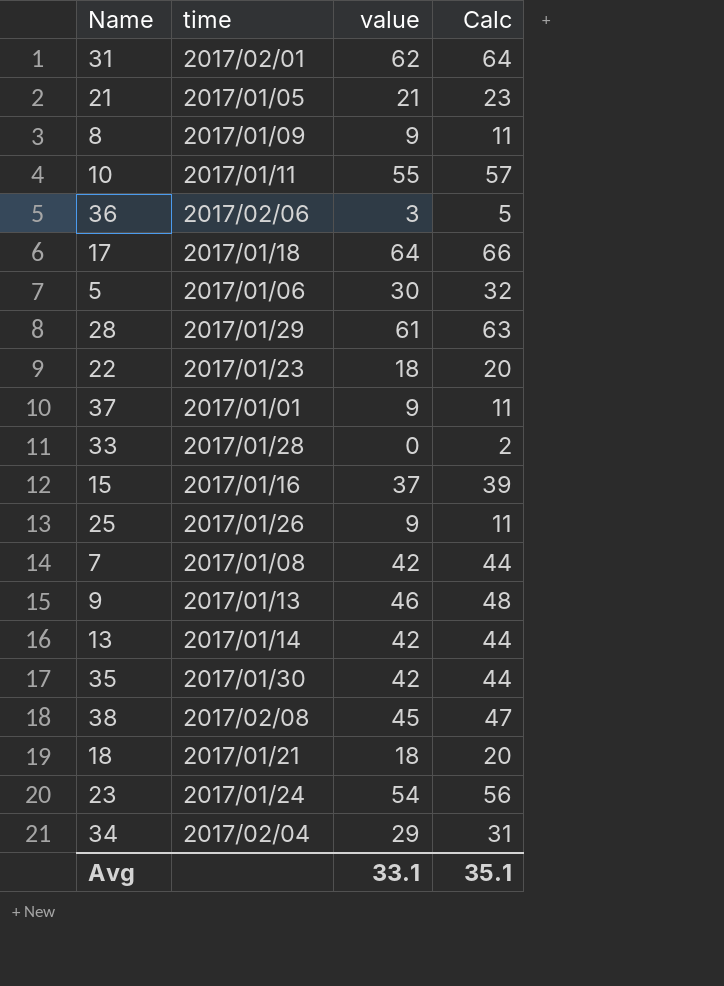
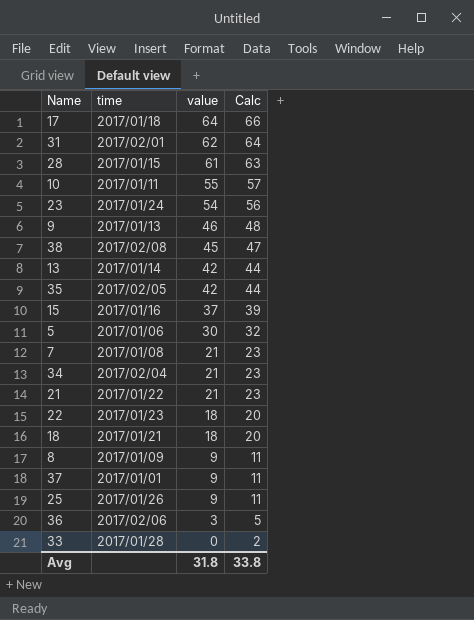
row order: none -> value descending
28 | time: 2017/01/29 -> 2017/01/15
35 | time: 2017/01/30 -> 2017/02/05
7 | value: 42 -> 21
7 | Calc: 44 -> 23
34 | value: 29 -> 21
34 | Calc: 31 -> 23
21 | time: 2017/01/05 -> 2017/01/22
Avg | value: 33.1 -> 31.8
Avg | Calc: 35.1 -> 33.8

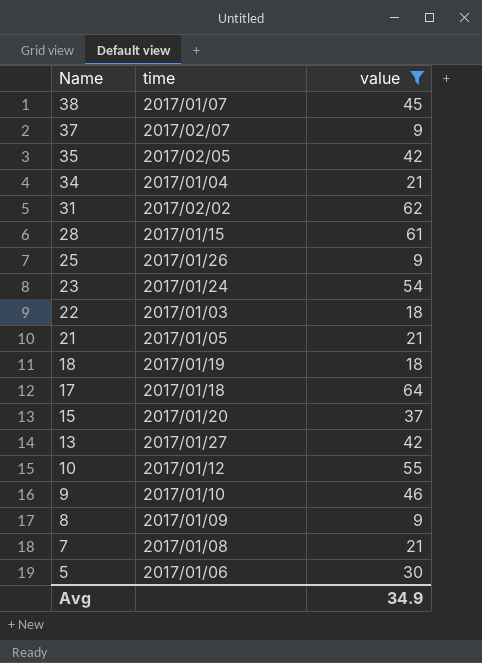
filter: none -> value >= 9
row order: value descending -> Name descending
column Calc | formula: [value] + 2 -> none
38 | time: 2017/02/08 -> 2017/01/07
37 | time: 2017/01/01 -> 2017/02/07
34 | time: 2017/02/04 -> 2017/01/04
31 | time: 2017/02/01 -> 2017/02/02
22 | time: 2017/01/23 -> 2017/01/03
21 | time: 2017/01/22 -> 2017/01/05
18 | time: 2017/01/21 -> 2017/01/19
15 | time: 2017/01/16 -> 2017/01/20
13 | time: 2017/01/14 -> 2017/01/27
10 | time: 2017/01/11 -> 2017/01/12
9 | time: 2017/01/13 -> 2017/01/10
Avg | value: 31.8 -> 34.9

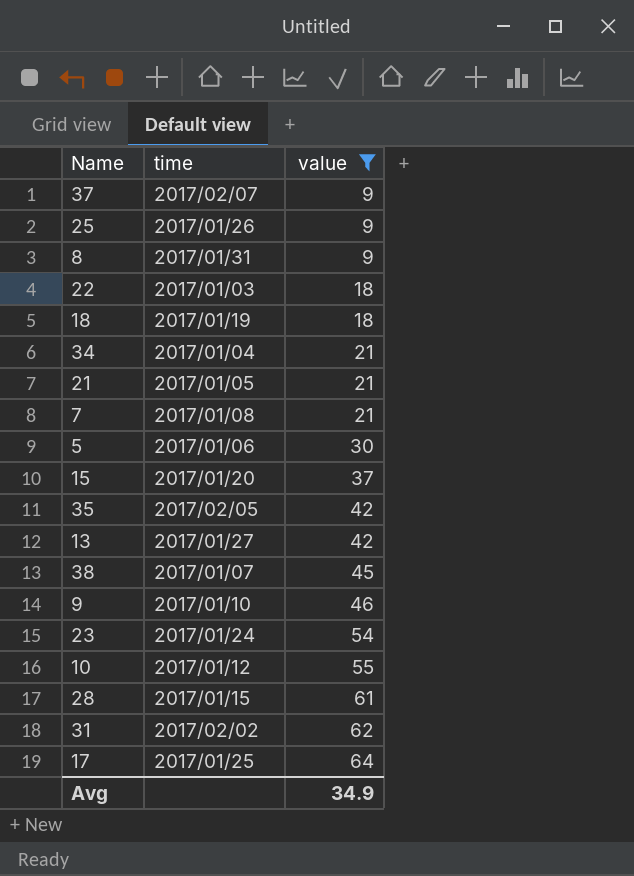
row order: Name descending -> value ascending
8 | time: 2017/01/09 -> 2017/01/31
17 | time: 2017/01/18 -> 2017/01/25

